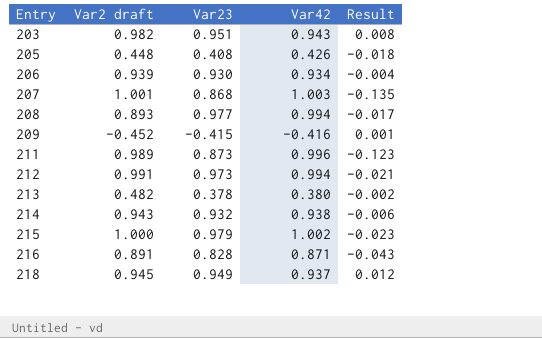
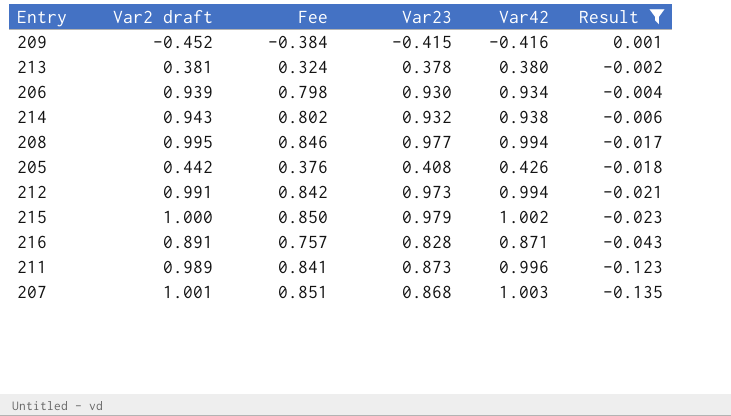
filter: none -> Result <= 0.001
row order: Entry ascending -> Result descending
column Fee | formula: none -> [Var2 draft] * 0.85
213 | Var2 draft: 0.482 -> 0.381
208 | Var2 draft: 0.893 -> 0.995
205 | Var2 draft: 0.448 -> 0.442

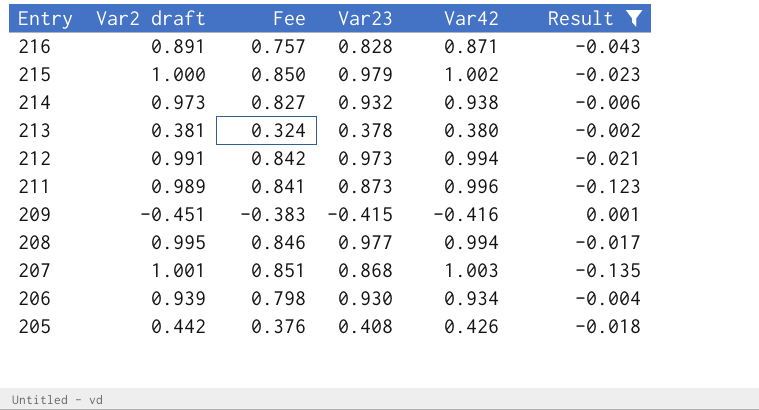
row order: Result descending -> Entry descending
214 | Var2 draft: 0.943 -> 0.973
214 | Fee: 0.802 -> 0.827
209 | Var2 draft: -0.452 -> -0.451
209 | Fee: -0.384 -> -0.383

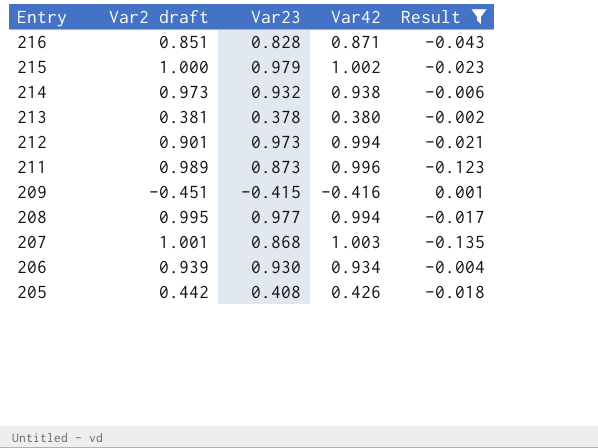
column Fee | formula: [Var2 draft] * 0.85 -> none
216 | Var2 draft: 0.891 -> 0.851
212 | Var2 draft: 0.991 -> 0.901

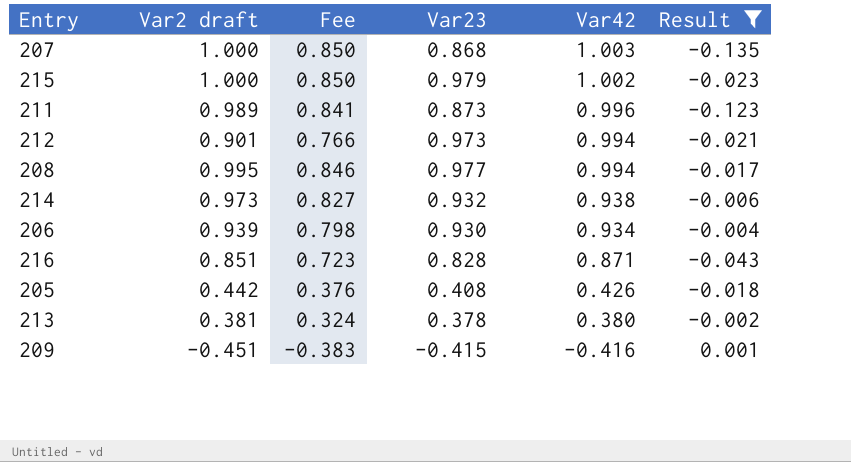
row order: Entry descending -> Var42 descending
column Fee | formula: none -> [Var2 draft] * 0.85
207 | Var2 draft: 1.001 -> 1.000

